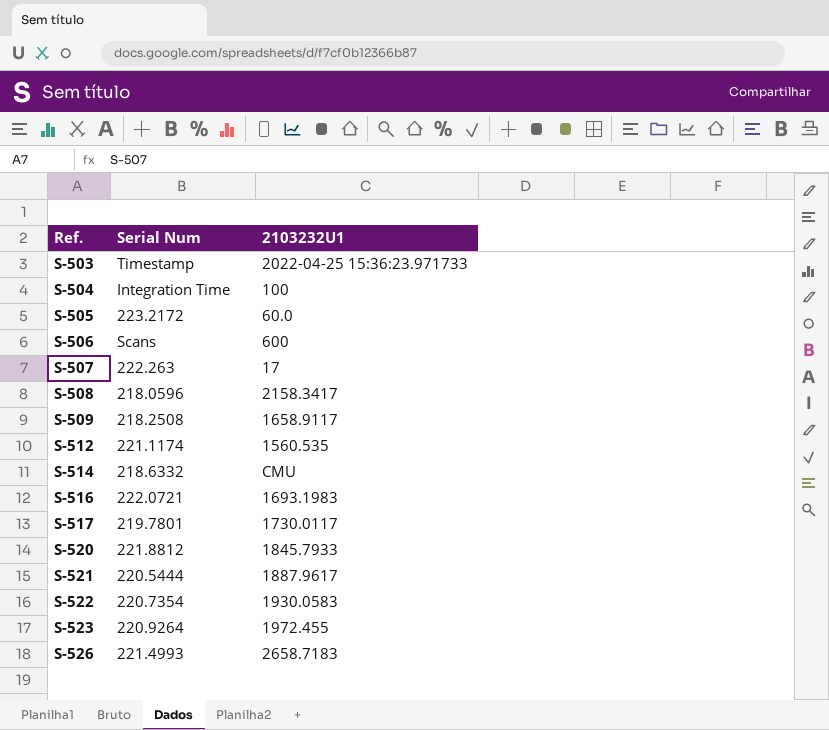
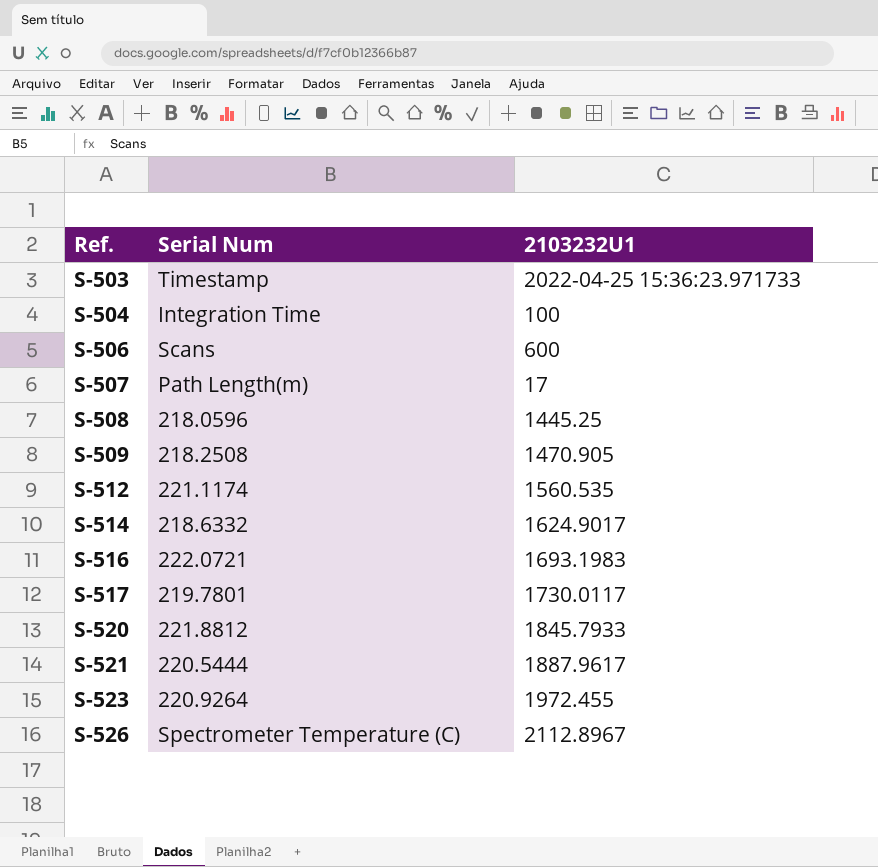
row S-505: 223.2172 | 60.0 -> none
row S-522: 220.7354 | 1930.0583 -> none
S-507 | Serial Num: 222.263 -> Path Length(m)
S-508 | 2103232U1: 2158.3417 -> 1445.25
S-509 | 2103232U1: 1658.9117 -> 1470.905
S-514 | 2103232U1: CMU -> 1624.9017
S-526 | Serial Num: 221.4993 -> Spectrometer Temperature (C)
S-526 | 2103232U1: 2658.7183 -> 2112.8967

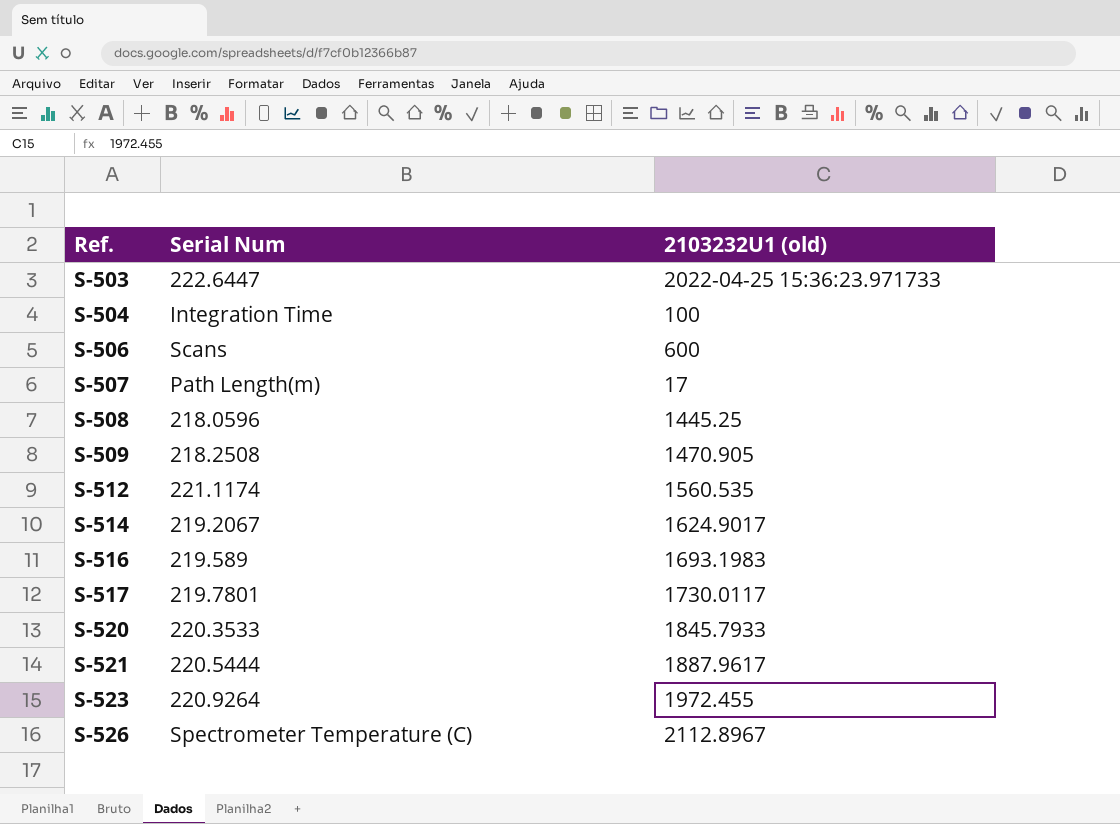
column name: 2103232U1 -> 2103232U1 (old)
S-503 | Serial Num: Timestamp -> 222.6447
S-514 | Serial Num: 218.6332 -> 219.2067
S-516 | Serial Num: 222.0721 -> 219.589
S-520 | Serial Num: 221.8812 -> 220.3533

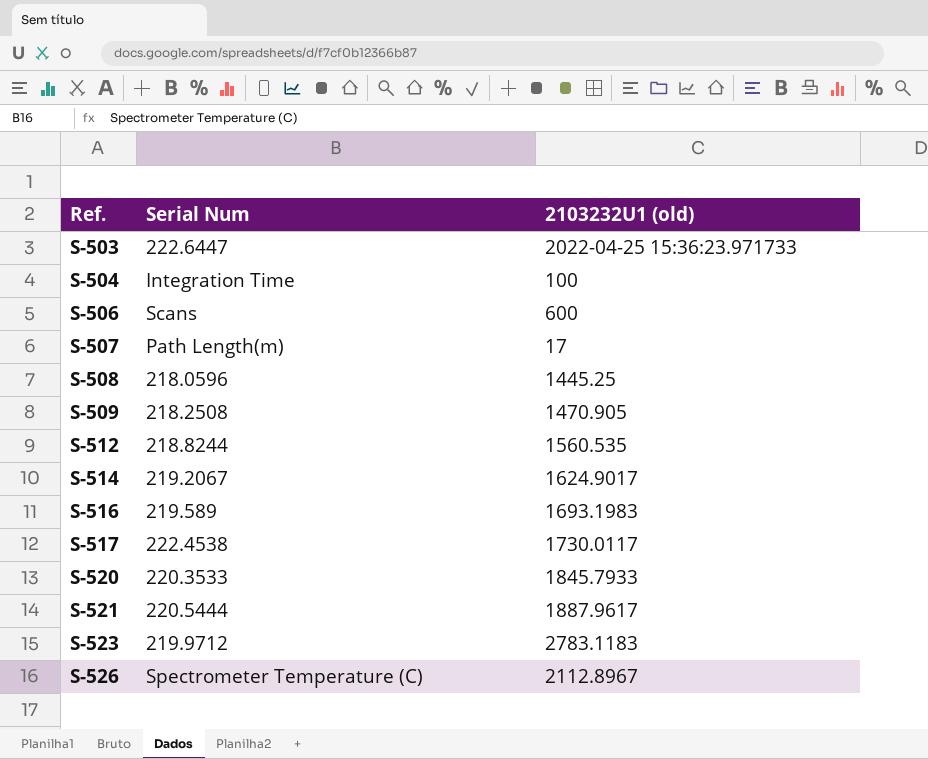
S-512 | Serial Num: 221.1174 -> 218.8244
S-517 | Serial Num: 219.7801 -> 222.4538
S-523 | Serial Num: 220.9264 -> 219.9712
S-523 | 2103232U1 (old): 1972.455 -> 2783.1183

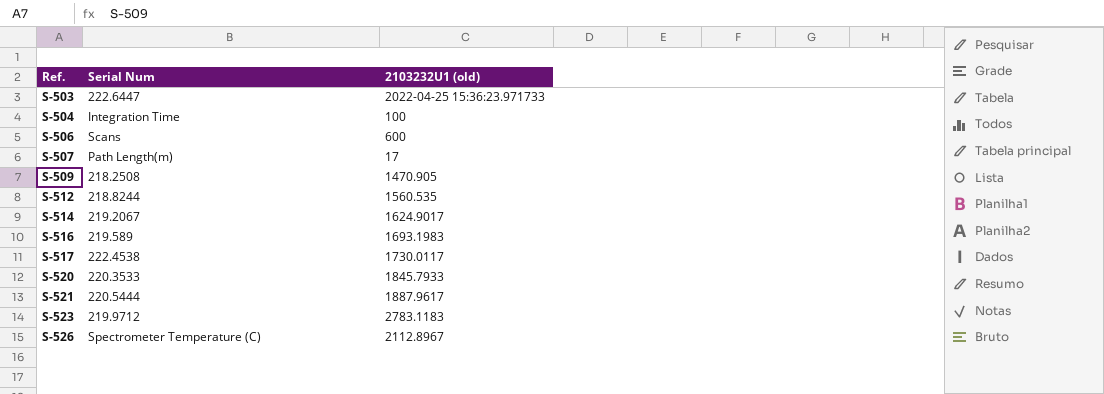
row S-508: 218.0596 | 1445.25 -> none

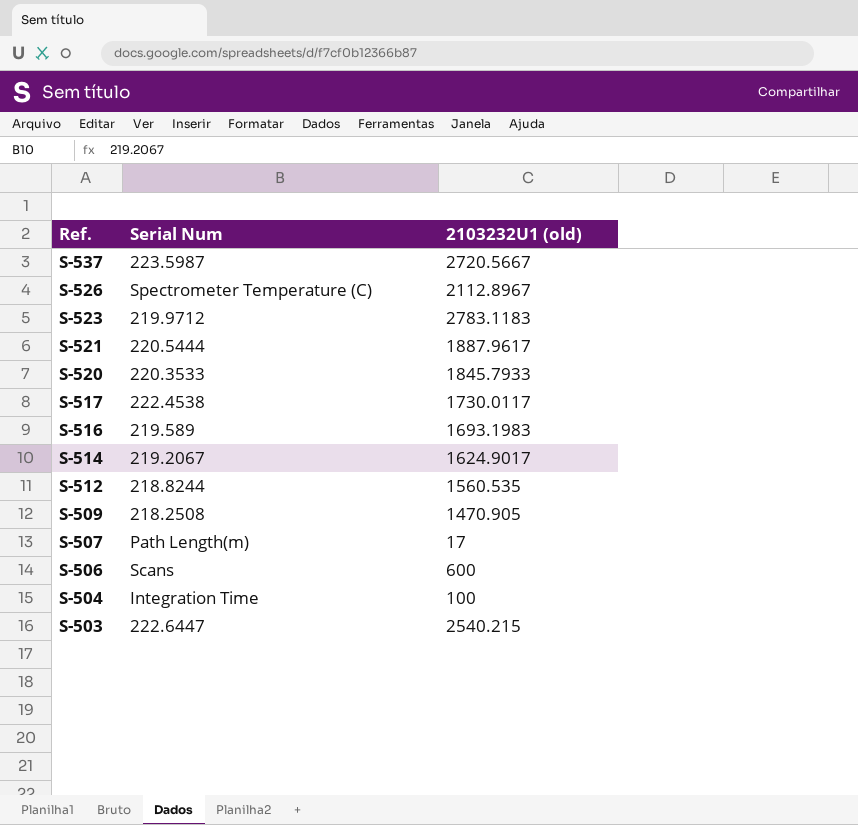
row order: Ref. ascending -> Ref. descending
row S-537: none -> 223.5987 | 2720.5667
S-503 | 2103232U1 (old): 2022-04-25 15:36:23.971733 -> 2540.215

